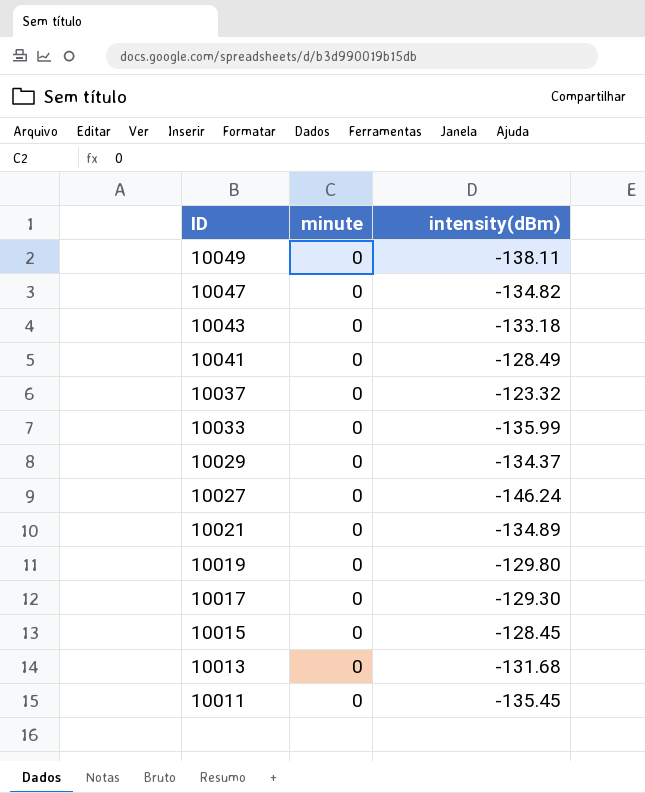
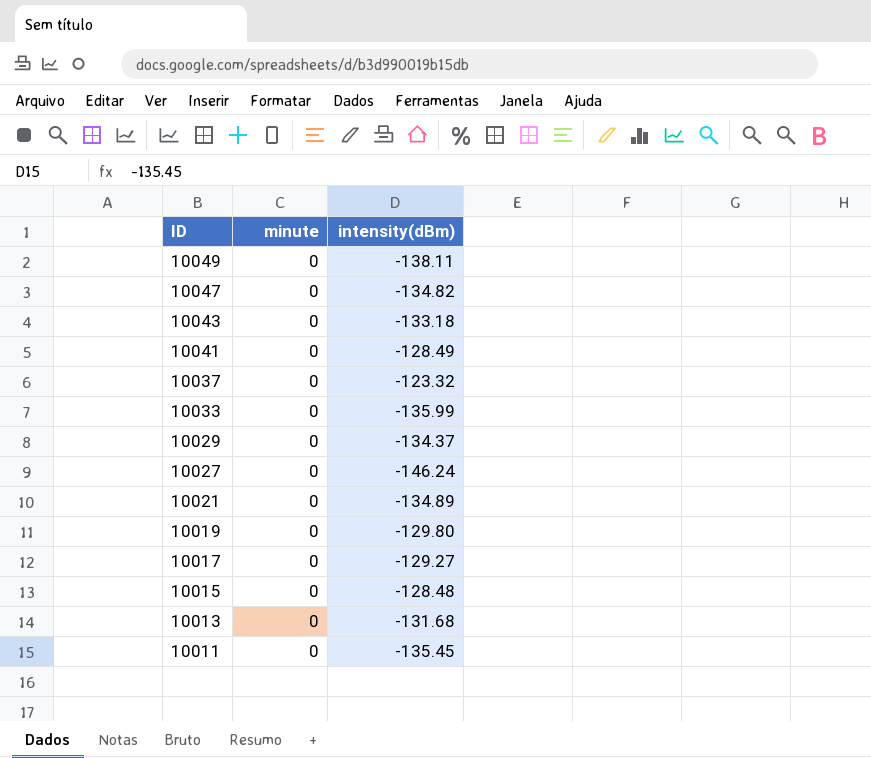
10017 | intensity(dBm): -129.30 -> -129.27
10015 | intensity(dBm): -128.45 -> -128.48

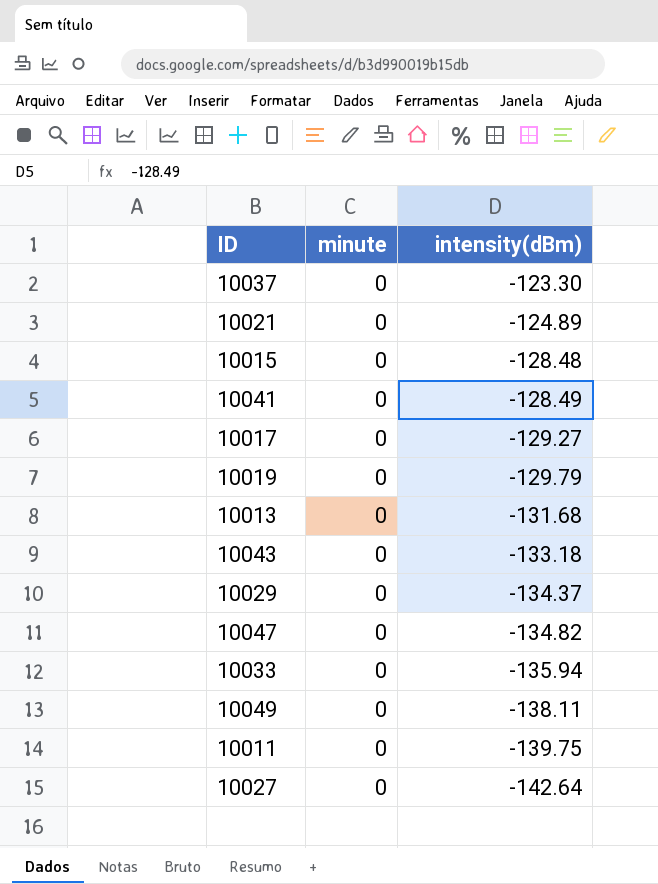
row order: ID descending -> intensity(dBm) descending
10037 | intensity(dBm): -123.32 -> -123.30
10021 | intensity(dBm): -134.89 -> -124.89
10019 | intensity(dBm): -129.80 -> -129.79
10033 | intensity(dBm): -135.99 -> -135.94
10011 | intensity(dBm): -135.45 -> -139.75
10027 | intensity(dBm): -146.24 -> -142.64

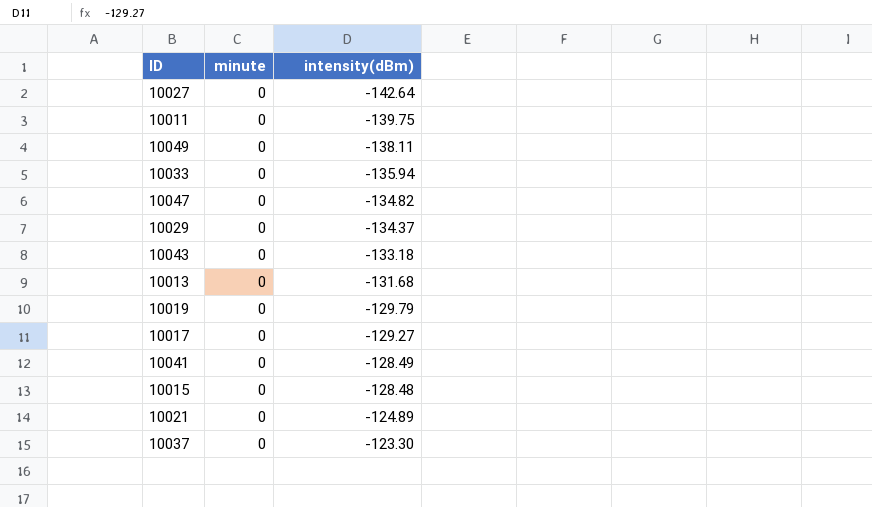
row order: intensity(dBm) descending -> intensity(dBm) ascending

